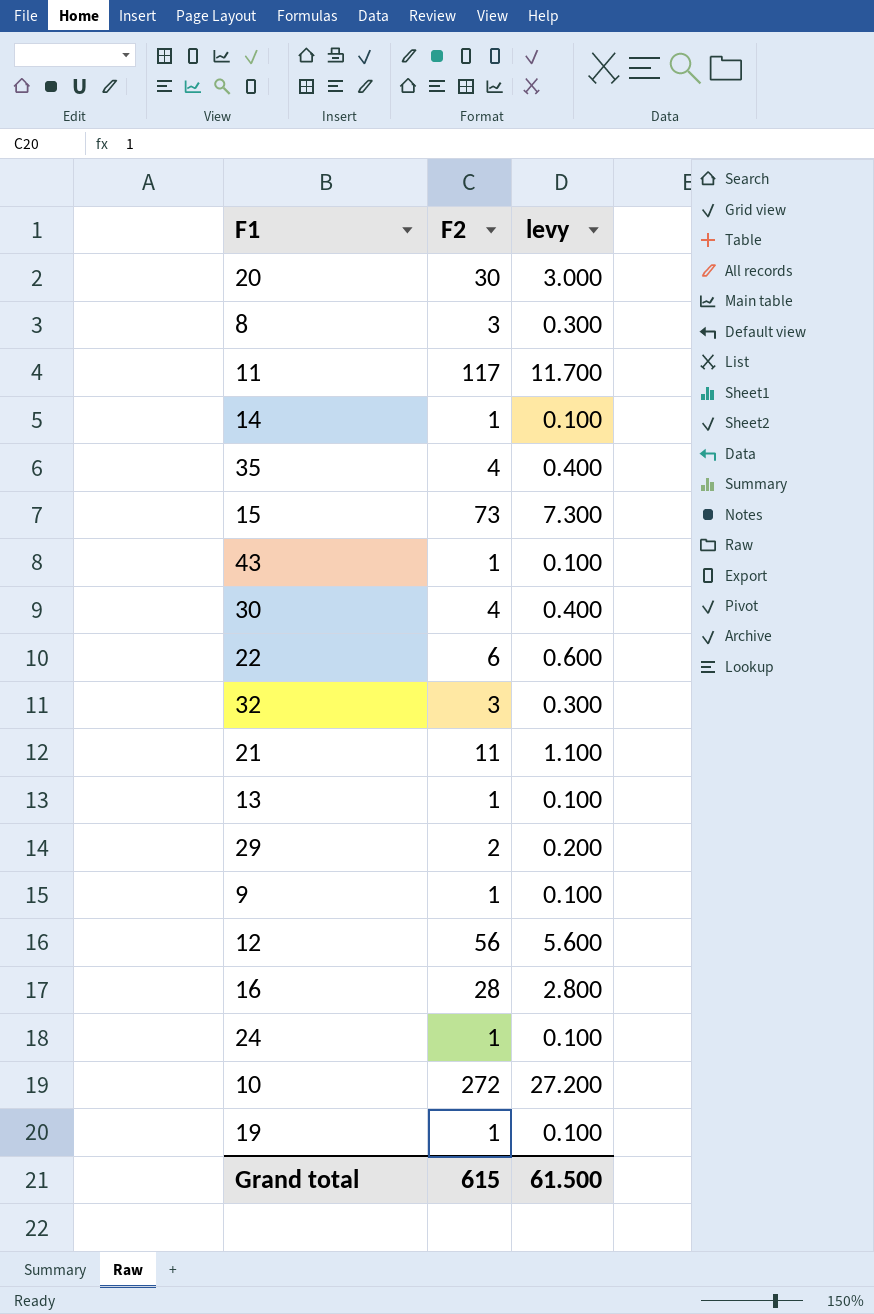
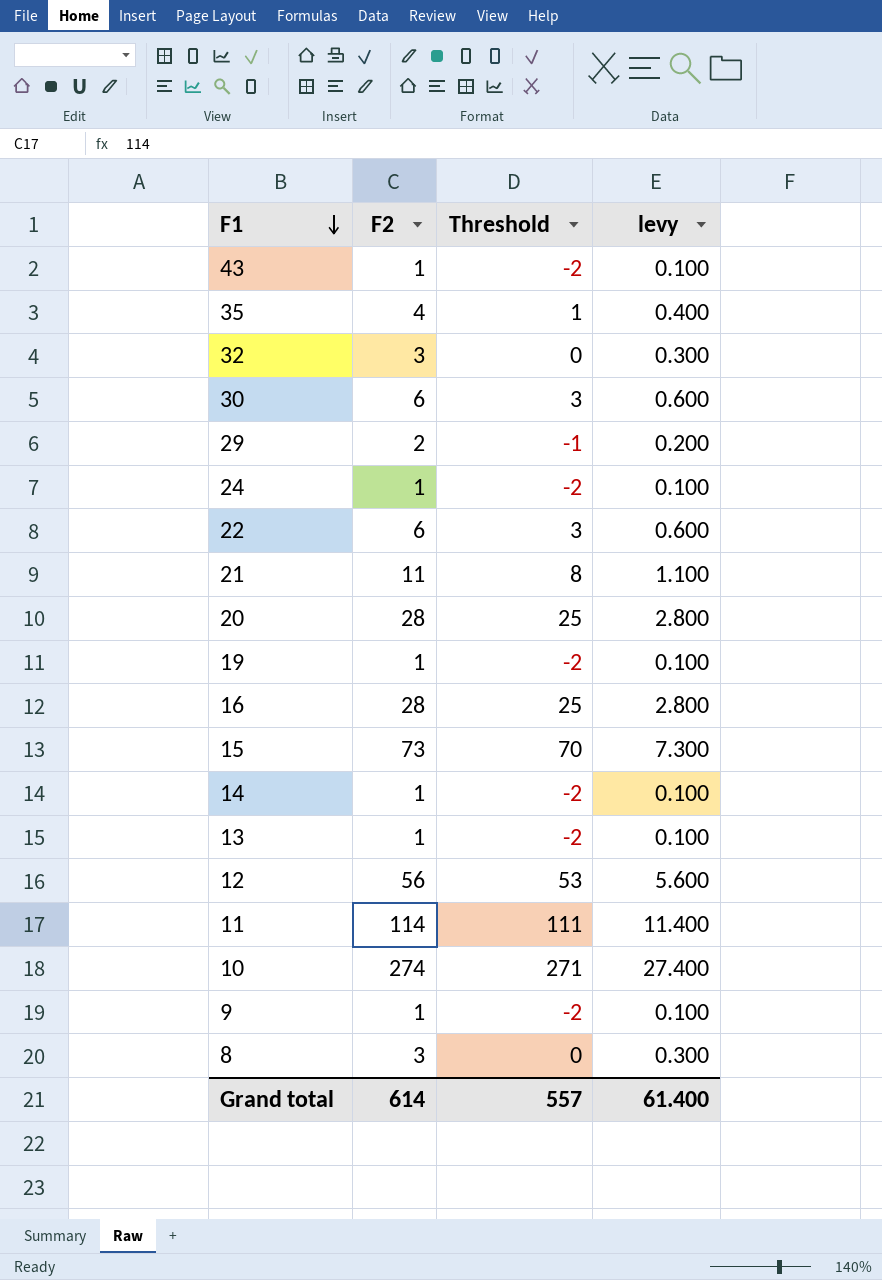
row order: none -> F1 descending
column Threshold | formula: none -> [F2] - 3
30 | F2: 4 -> 6
30 | levy: 0.400 -> 0.600
20 | F2: 30 -> 28
20 | levy: 3.000 -> 2.800
11 | F2: 117 -> 114
11 | levy: 11.700 -> 11.400
10 | F2: 272 -> 274
10 | levy: 27.200 -> 27.400
Grand total | F2: 615 -> 614
Grand total | levy: 61.500 -> 61.400

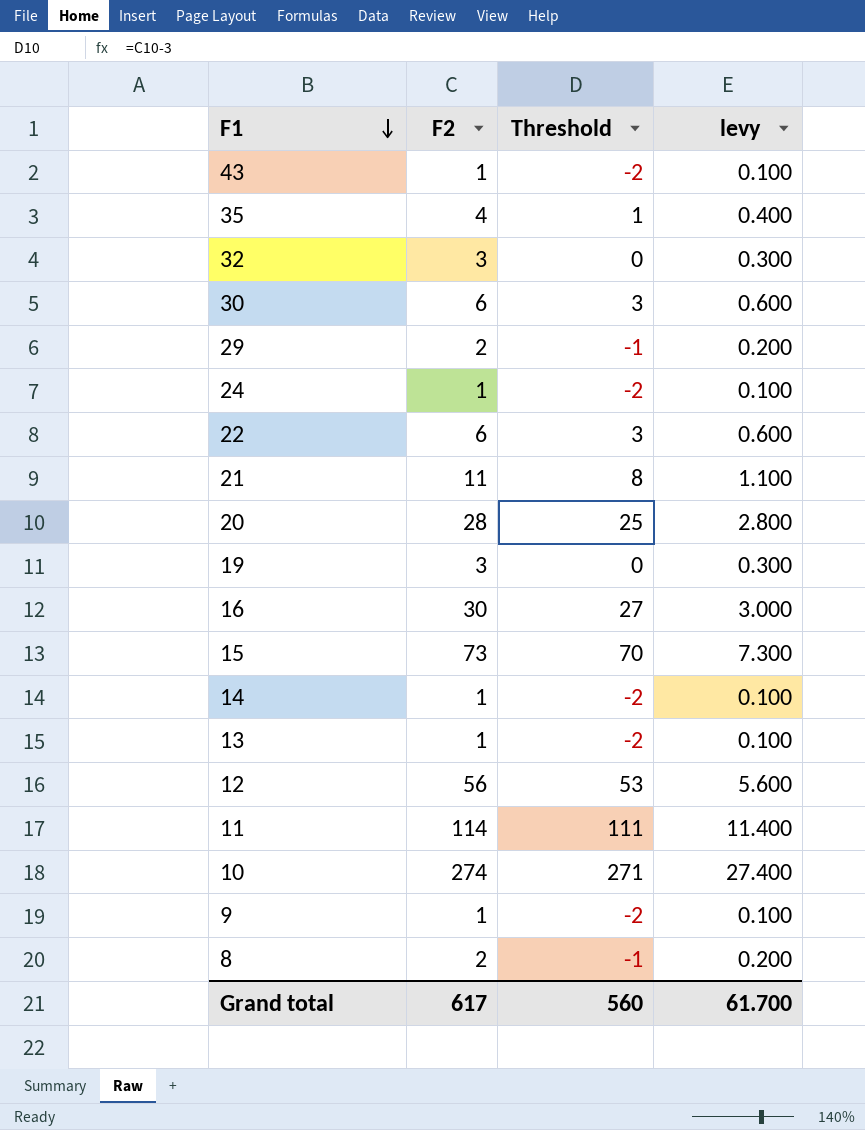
19 | F2: 1 -> 3
19 | Threshold: -2 -> 0
19 | levy: 0.100 -> 0.300
16 | F2: 28 -> 30
16 | Threshold: 25 -> 27
16 | levy: 2.800 -> 3.000
8 | F2: 3 -> 2
8 | Threshold: 0 -> -1
8 | levy: 0.300 -> 0.200
Grand total | F2: 614 -> 617
Grand total | Threshold: 557 -> 560
Grand total | levy: 61.400 -> 61.700

